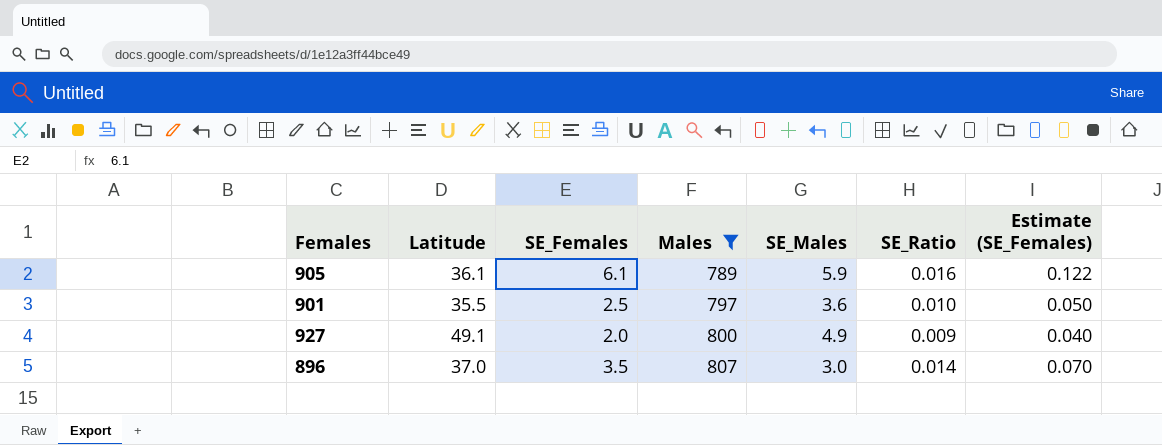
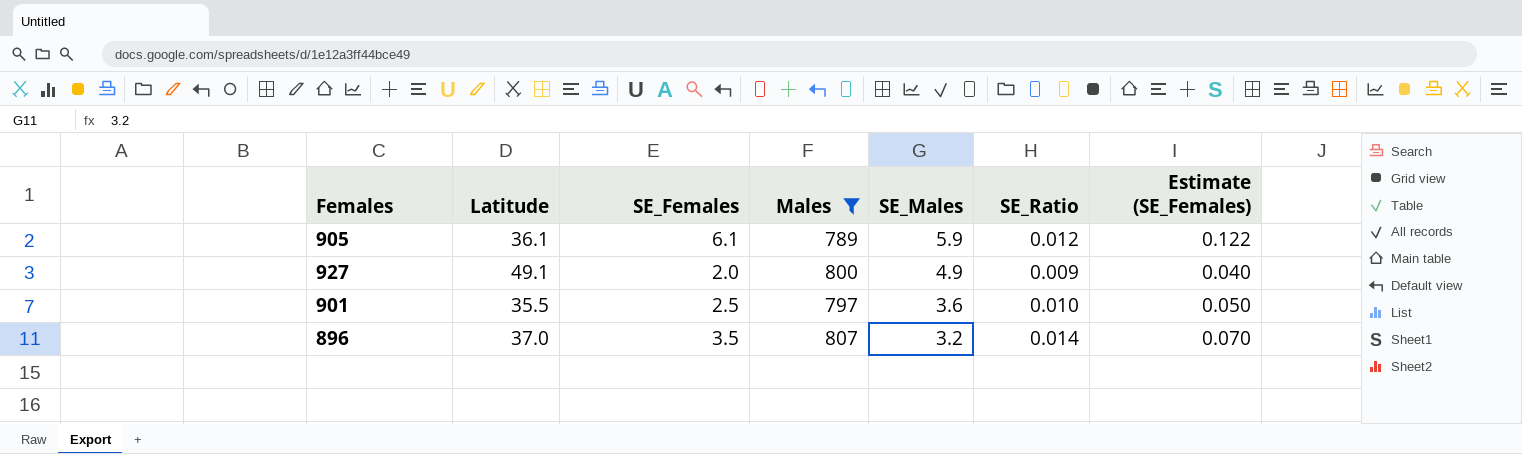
row order: Males ascending -> SE_Males descending
905 | SE_Ratio: 0.016 -> 0.012
896 | SE_Males: 3.0 -> 3.2

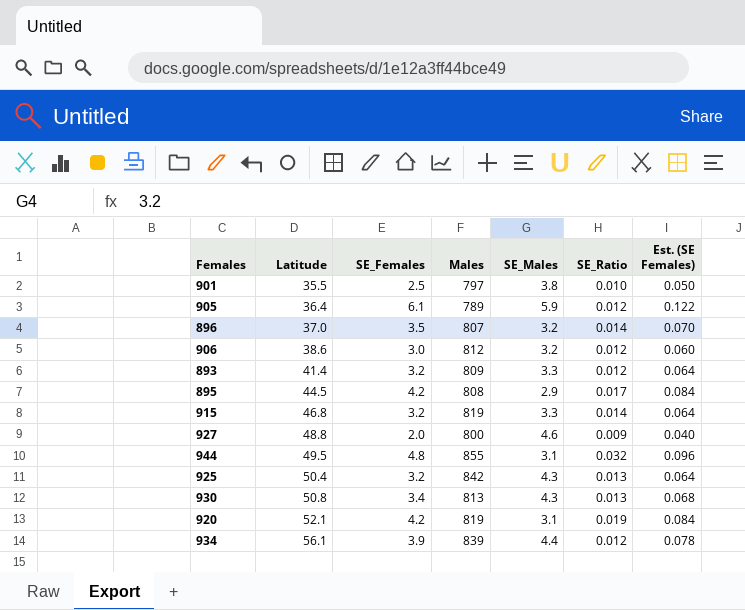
filter: Males <= 807 -> none
row order: SE_Males descending -> Latitude ascending
column name: Estimate (SE_Females) -> Est. (SE Females)
901 | SE_Males: 3.6 -> 3.8
905 | Latitude: 36.1 -> 36.4
927 | Latitude: 49.1 -> 48.8
927 | SE_Males: 4.9 -> 4.6

